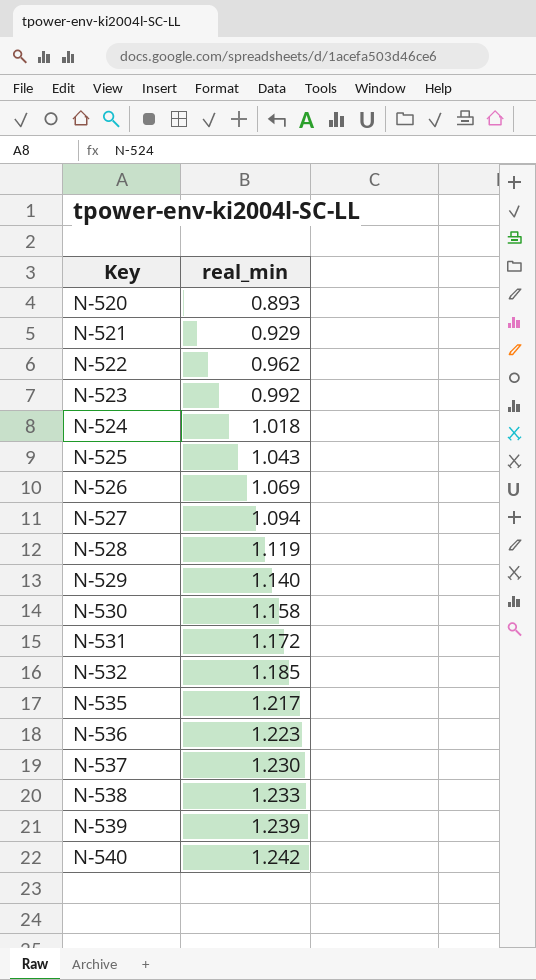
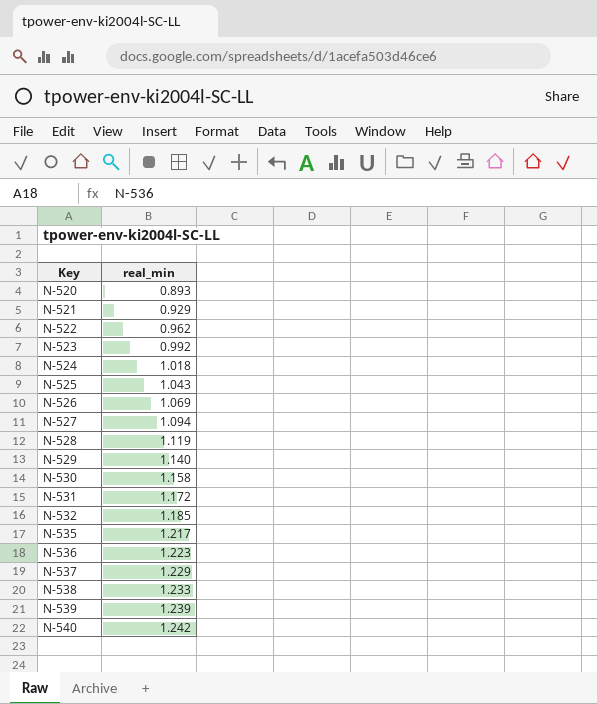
N-537 | real_min: 1.230 -> 1.229

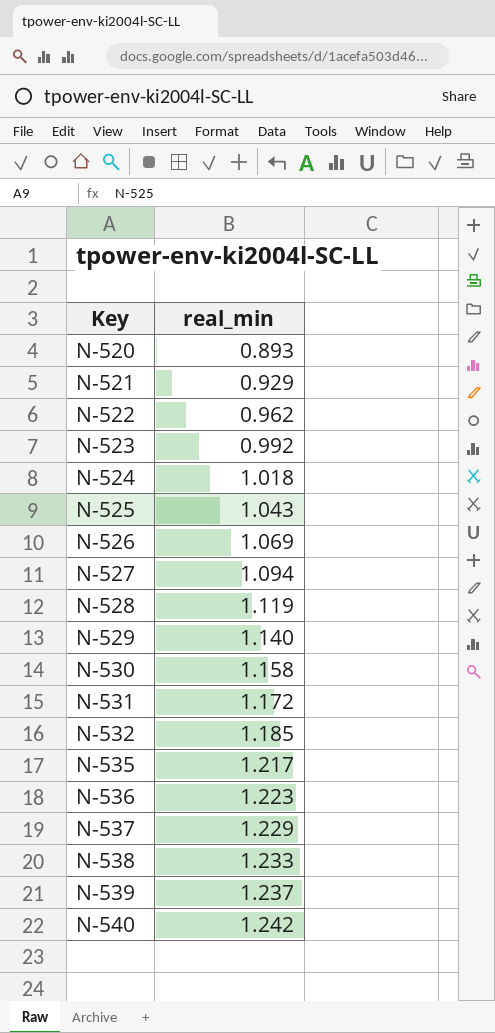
N-539 | real_min: 1.239 -> 1.237

